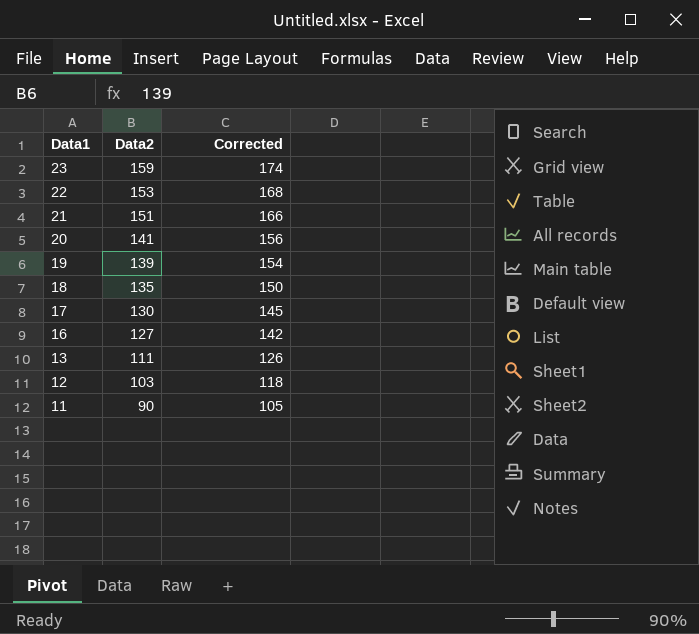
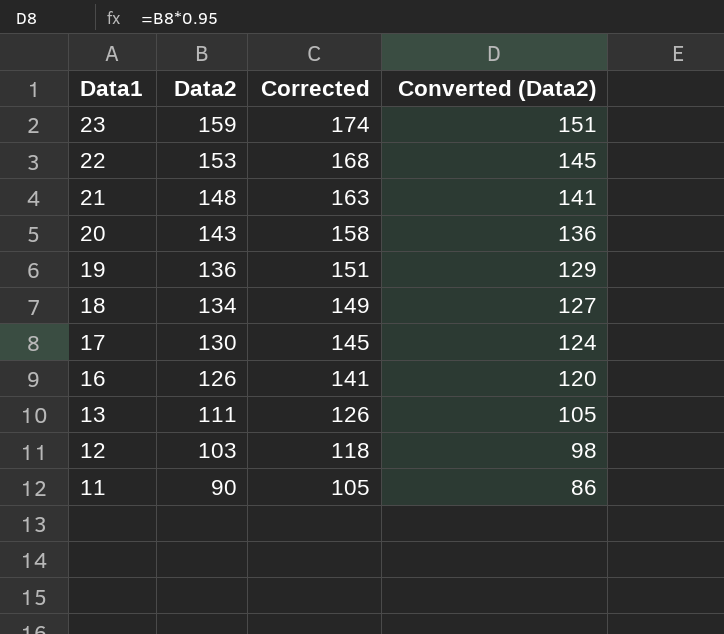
column Converted (Data2) | formula: none -> [Data2] * 0.95
21 | Data2: 151 -> 148
21 | Corrected: 166 -> 163
20 | Data2: 141 -> 143
20 | Corrected: 156 -> 158
19 | Data2: 139 -> 136
19 | Corrected: 154 -> 151
18 | Data2: 135 -> 134
18 | Corrected: 150 -> 149
16 | Data2: 127 -> 126
16 | Corrected: 142 -> 141

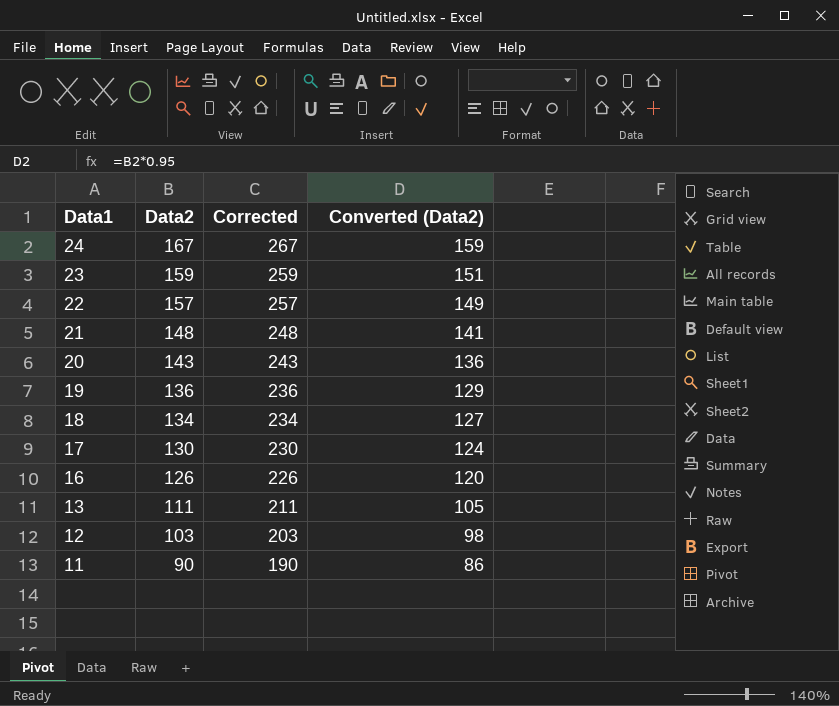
column Corrected | formula: [Data2] + 15 -> [Data2] + 100
row 24: none -> 167 | 267 | 159
22 | Data2: 153 -> 157
22 | Converted (Data2): 145 -> 149

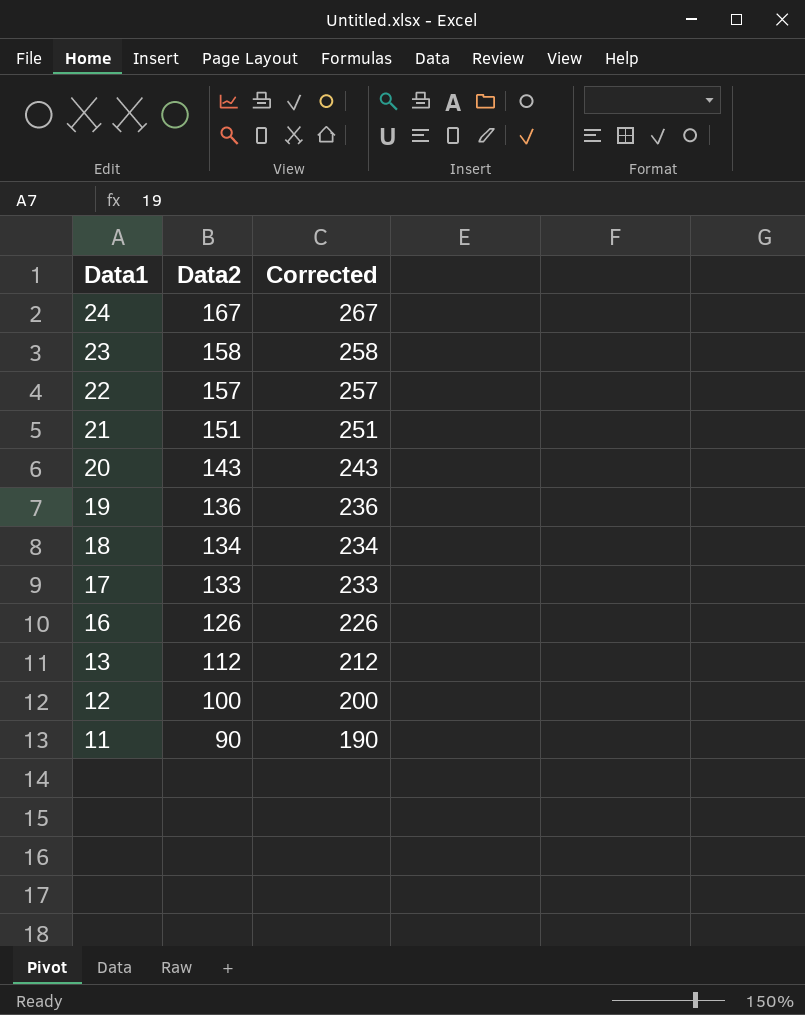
column Converted (Data2) | formula: [Data2] * 0.95 -> none
23 | Data2: 159 -> 158
23 | Corrected: 259 -> 258
21 | Data2: 148 -> 151
21 | Corrected: 248 -> 251
17 | Data2: 130 -> 133
17 | Corrected: 230 -> 233
13 | Data2: 111 -> 112
13 | Corrected: 211 -> 212
12 | Data2: 103 -> 100
12 | Corrected: 203 -> 200

